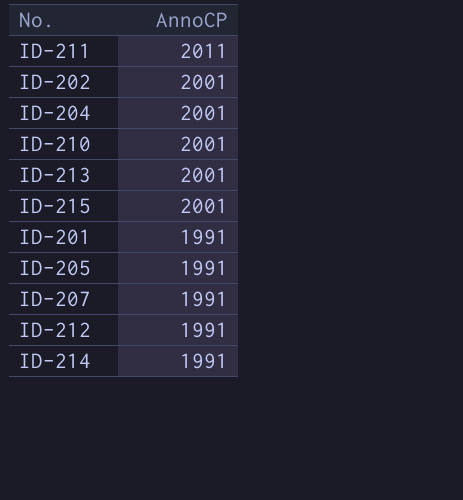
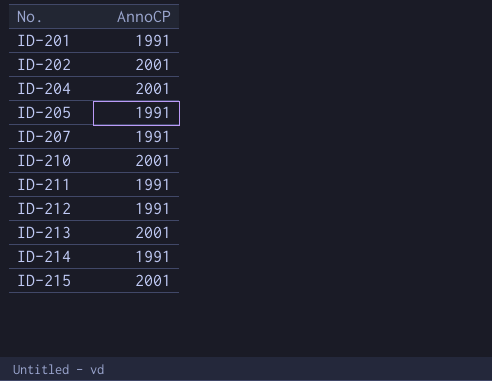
row order: AnnoCP descending -> No. ascending
ID-211 | AnnoCP: 2011 -> 1991

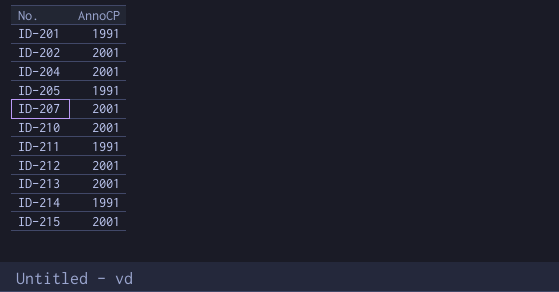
ID-207 | AnnoCP: 1991 -> 2001
ID-212 | AnnoCP: 1991 -> 2001

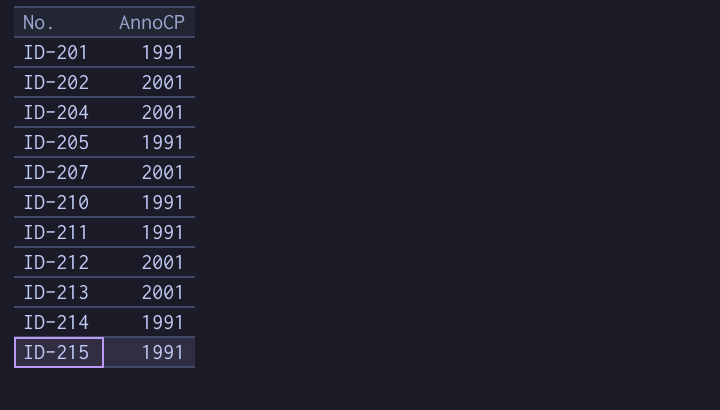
ID-210 | AnnoCP: 2001 -> 1991
ID-215 | AnnoCP: 2001 -> 1991

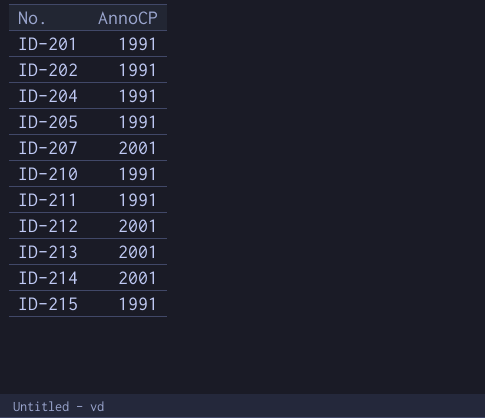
ID-202 | AnnoCP: 2001 -> 1991
ID-204 | AnnoCP: 2001 -> 1991
ID-214 | AnnoCP: 1991 -> 2001

